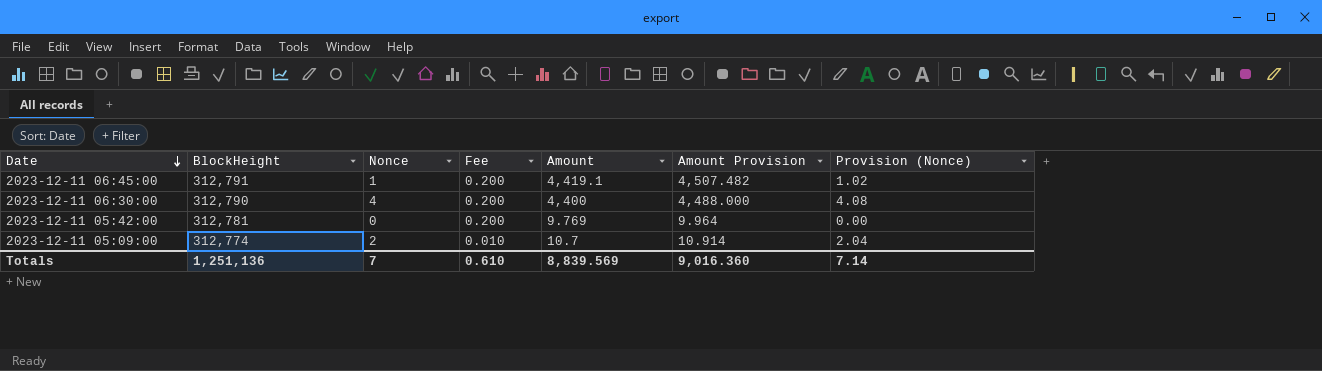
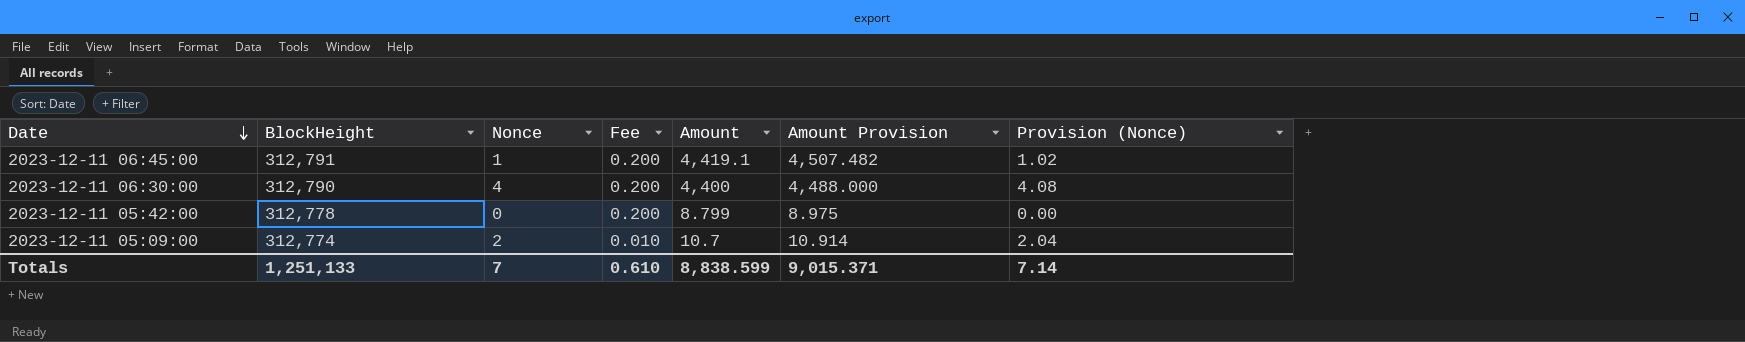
2023-12-11 05:42:00 | BlockHeight: 312,781 -> 312,778
2023-12-11 05:42:00 | Amount: 9.769 -> 8.799
2023-12-11 05:42:00 | Amount Provision: 9.964 -> 8.975
Totals | BlockHeight: 1,251,136 -> 1,251,133
Totals | Amount: 8,839.569 -> 8,838.599
Totals | Amount Provision: 9,016.360 -> 9,015.371

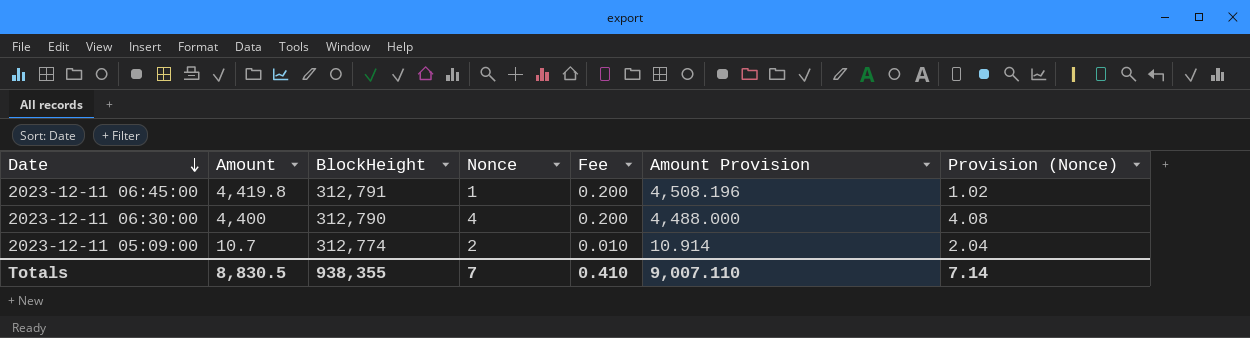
column Amount | position: 5 -> 2
row 2023-12-11 05:42:00: 312,778 | 0 | 0.200 | 8.799 | 8.975 | 0.00 -> none
2023-12-11 06:45:00 | Amount: 4,419.1 -> 4,419.8
2023-12-11 06:45:00 | Amount Provision: 4,507.482 -> 4,508.196
Totals | Amount: 8,838.599 -> 8,830.5
Totals | BlockHeight: 1,251,133 -> 938,355
Totals | Fee: 0.610 -> 0.410
Totals | Amount Provision: 9,015.371 -> 9,007.110

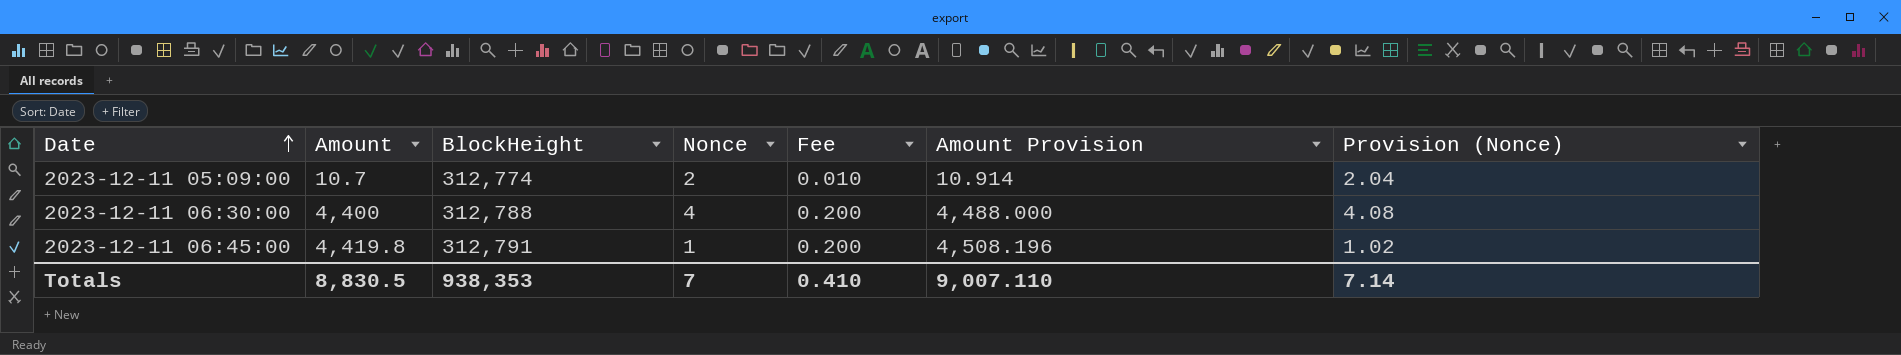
row order: Date descending -> Date ascending
2023-12-11 06:30:00 | BlockHeight: 312,790 -> 312,788
Totals | BlockHeight: 938,355 -> 938,353

